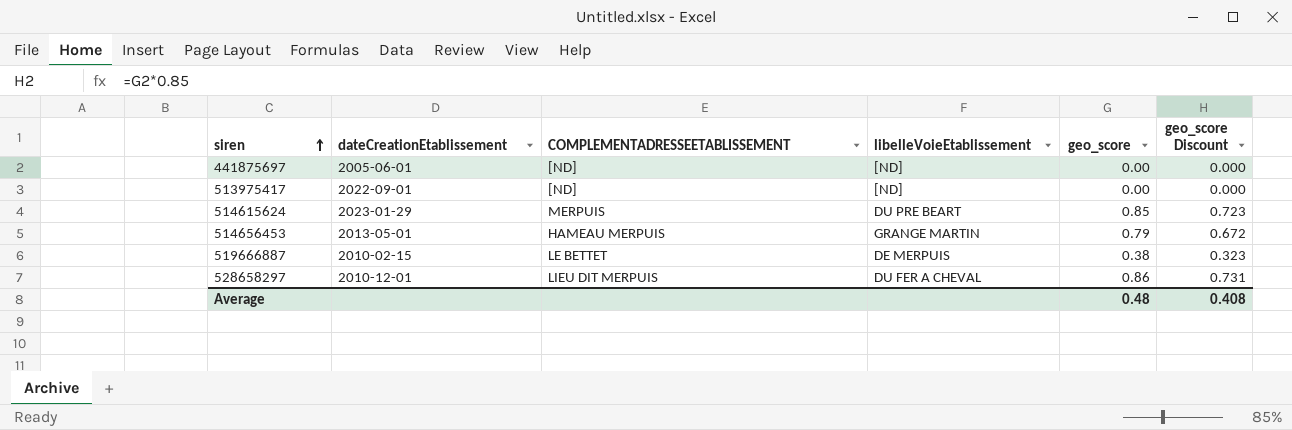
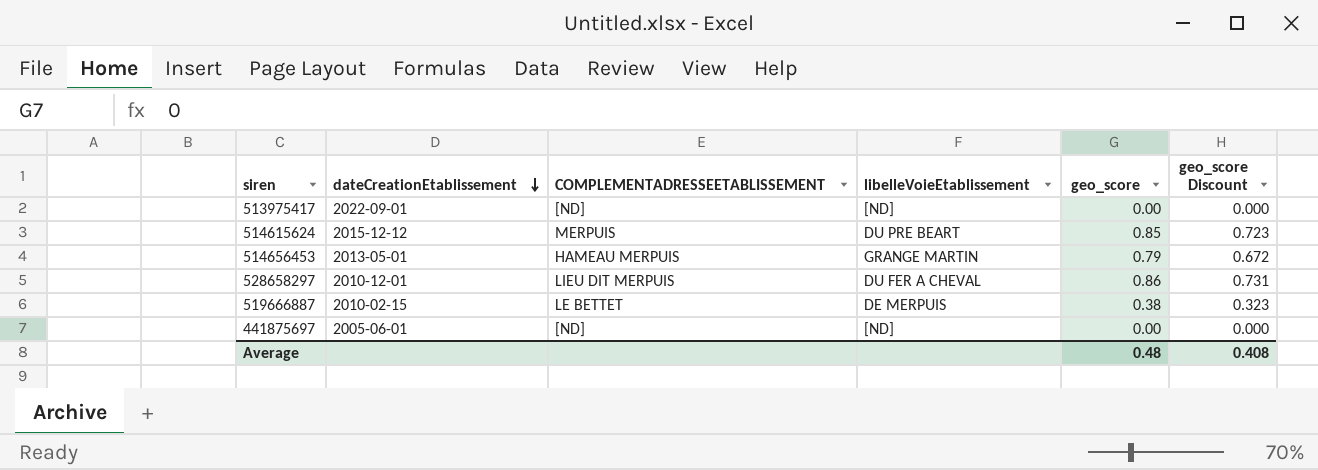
row order: siren ascending -> dateCreationEtablissement descending
514615624 | dateCreationEtablissement: 2023-01-29 -> 2015-12-12

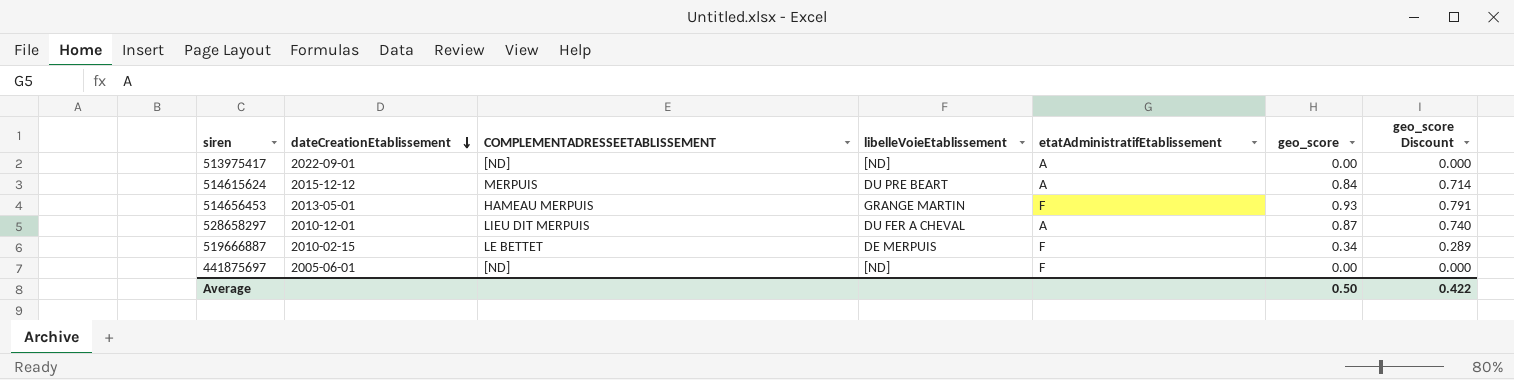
column etatAdministratifEtablissement | position: none -> 5
514615624 | geo_score: 0.85 -> 0.84
514615624 | geo_score Discount: 0.723 -> 0.714
514656453 | geo_score: 0.79 -> 0.93
514656453 | geo_score Discount: 0.672 -> 0.791
528658297 | geo_score: 0.86 -> 0.87
528658297 | geo_score Discount: 0.731 -> 0.740
519666887 | geo_score: 0.38 -> 0.34
519666887 | geo_score Discount: 0.323 -> 0.289
Average | geo_score: 0.48 -> 0.50
Average | geo_score Discount: 0.408 -> 0.422

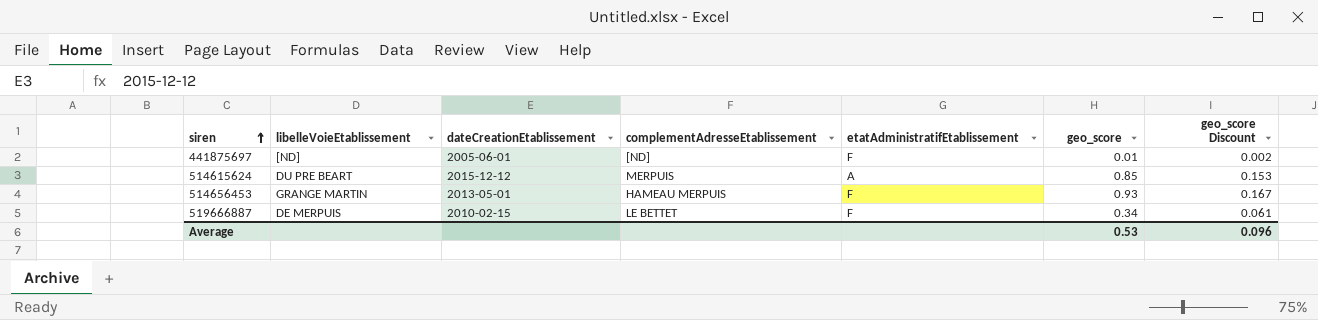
row order: dateCreationEtablissement descending -> siren ascending
column libelleVoieEtablissement | position: 4 -> 2
column name: COMPLEMENTADRESSEETABLISSEMENT -> complementAdresseEtablissement
column geo_score Discount | formula: [geo_score] * 0.85 -> [geo_score] * 0.18
row 513975417: 2022-09-01 | [ND] | [ND] | A | 0.00 | 0.000 -> none
row 528658297: 2010-12-01 | LIEU DIT MERPUIS | DU FER A CHEVAL | A | 0.87 | 0.740 -> none
441875697 | geo_score: 0.00 -> 0.01
514615624 | geo_score: 0.84 -> 0.85
Average | geo_score: 0.50 -> 0.53
Average | geo_score Discount: 0.422 -> 0.096

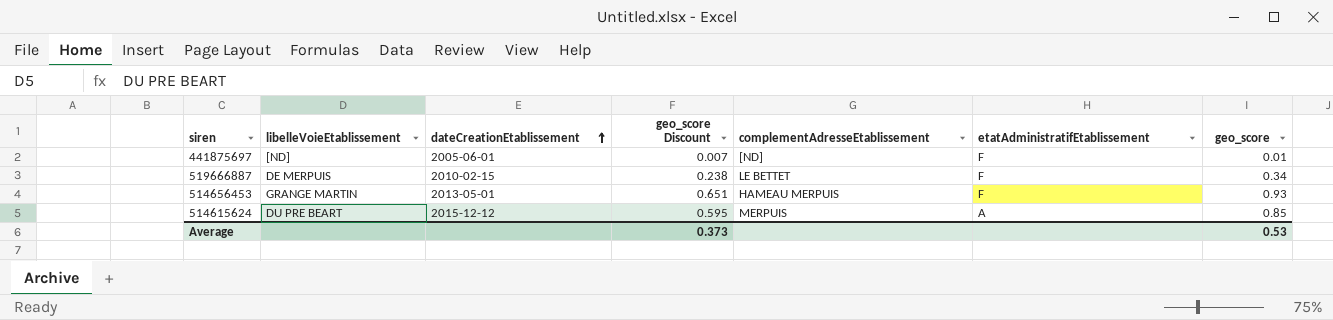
row order: siren ascending -> dateCreationEtablissement ascending
column geo_score Discount | formula: [geo_score] * 0.18 -> [geo_score] * 0.7
column geo_score Discount | position: 7 -> 4
Average | geo_score Discount: 0.096 -> 0.373

